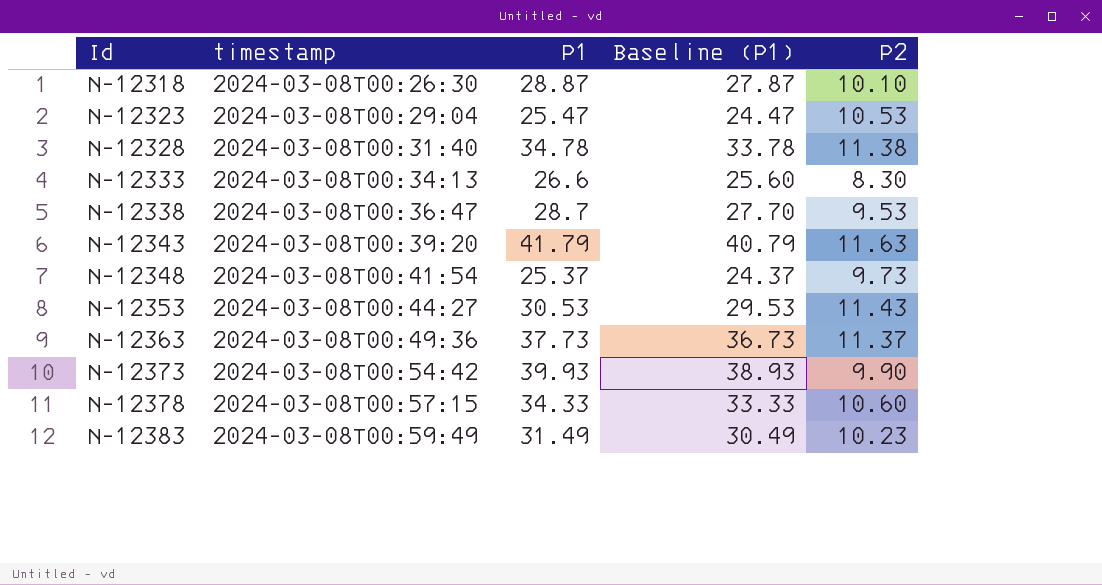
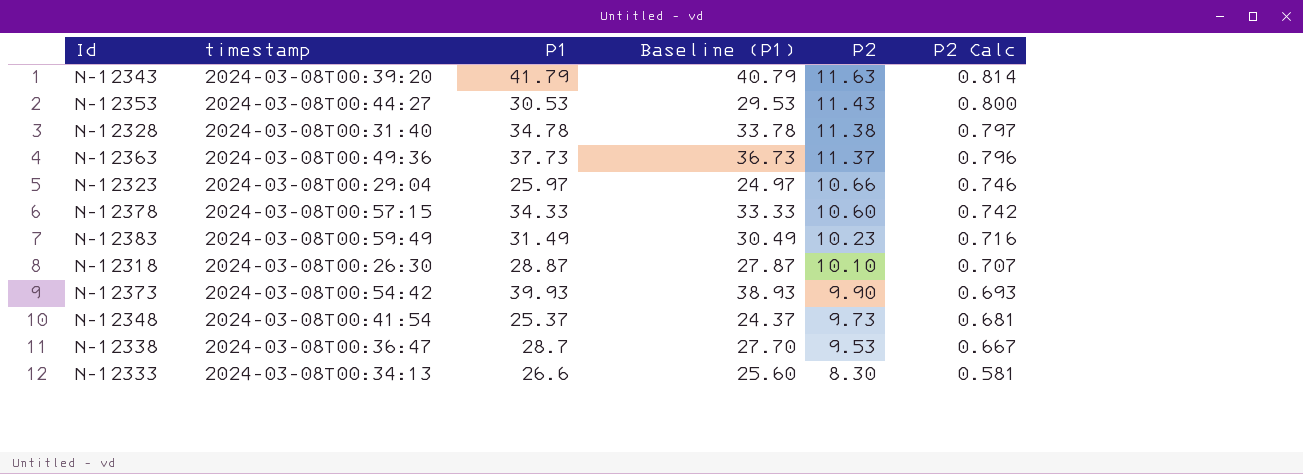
row order: Id ascending -> P2 descending
column P2 Calc | formula: none -> [P2] * 0.07
N-12323 | P1: 25.47 -> 25.97
N-12323 | Baseline (P1): 24.47 -> 24.97
N-12323 | P2: 10.53 -> 10.66

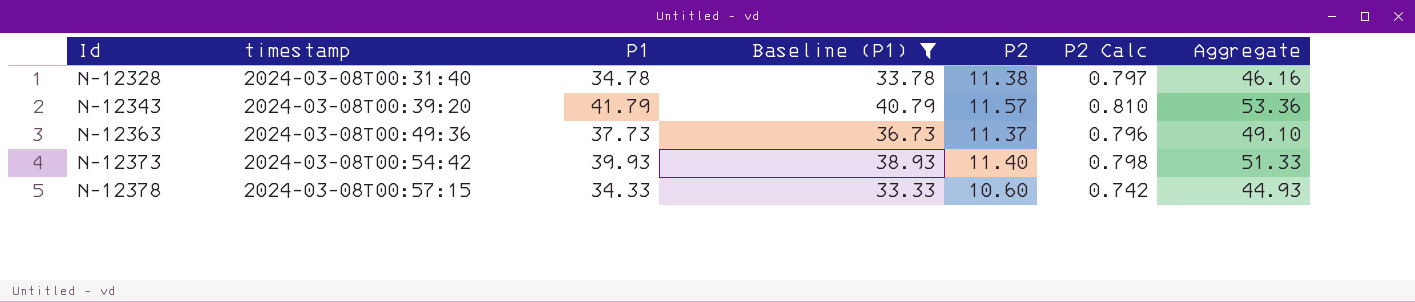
filter: none -> Baseline (P1) >= 33.33
row order: P2 descending -> Id ascending
column Aggregate | formula: none -> [P1] + [P2]
N-12343 | P2: 11.63 -> 11.57
N-12343 | P2 Calc: 0.814 -> 0.810
N-12373 | P2: 9.90 -> 11.40
N-12373 | P2 Calc: 0.693 -> 0.798

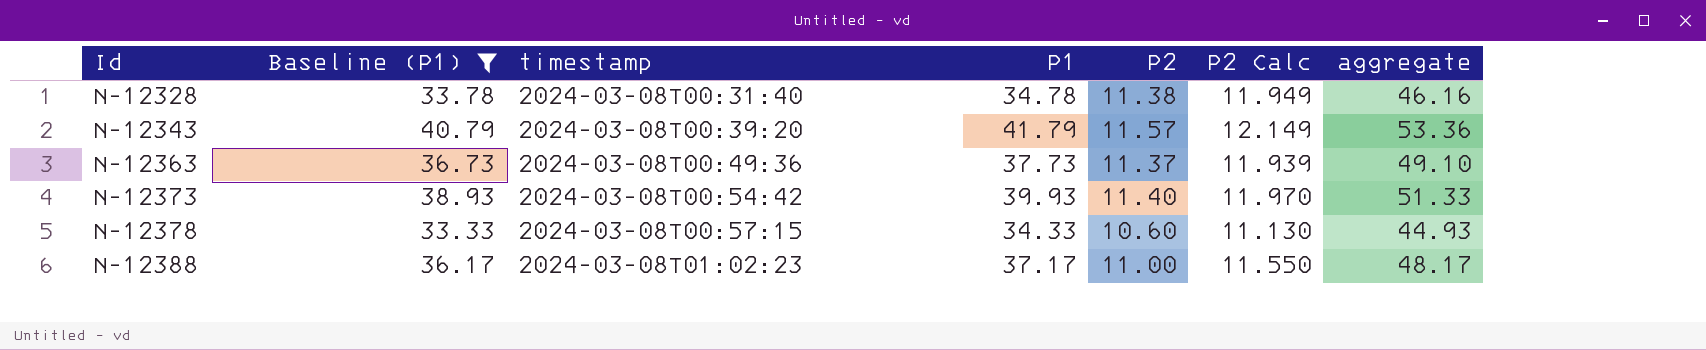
column Baseline (P1) | position: 4 -> 2
column P2 Calc | formula: [P2] * 0.07 -> [P2] * 1.05
column name: Aggregate -> aggregate
row N-12388: none -> 36.17 | 2024-03-08T01:02:23 | 37.17 | 11.00 | 11.550 | 48.17

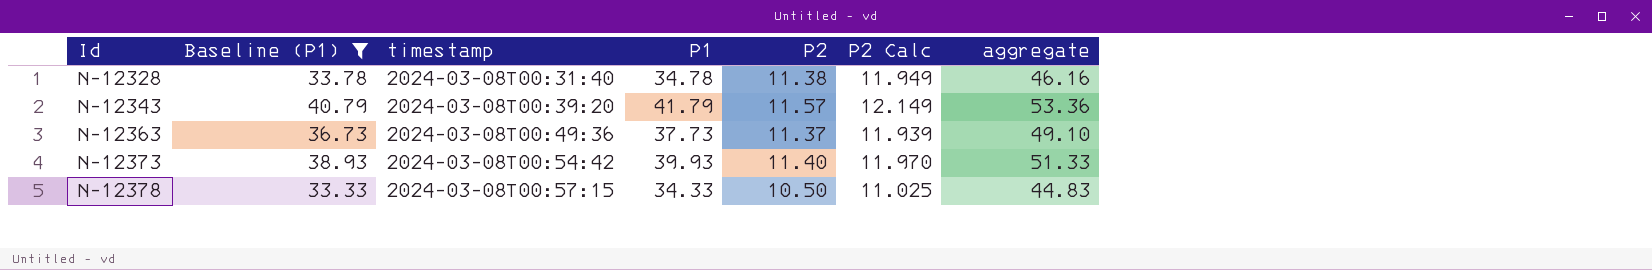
row N-12388: 36.17 | 2024-03-08T01:02:23 | 37.17 | 11.00 | 11.550 | 48.17 -> none
N-12378 | P2: 10.60 -> 10.50
N-12378 | P2 Calc: 11.130 -> 11.025
N-12378 | aggregate: 44.93 -> 44.83

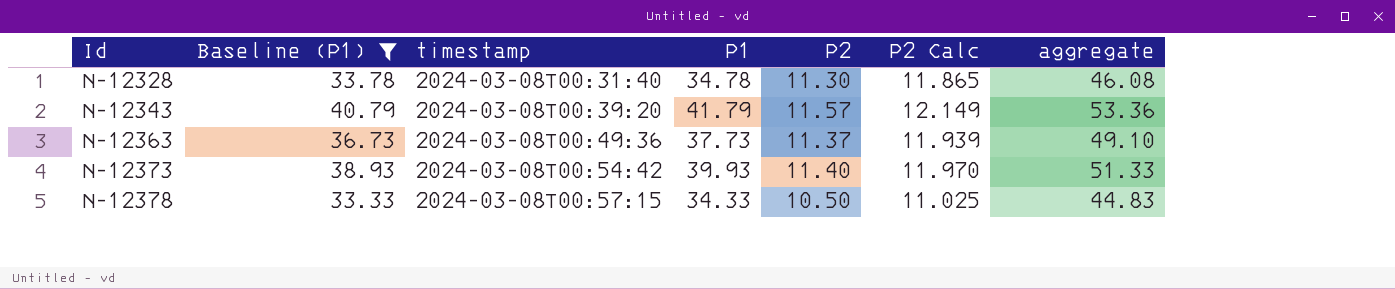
N-12328 | P2: 11.38 -> 11.30
N-12328 | P2 Calc: 11.949 -> 11.865
N-12328 | aggregate: 46.16 -> 46.08

